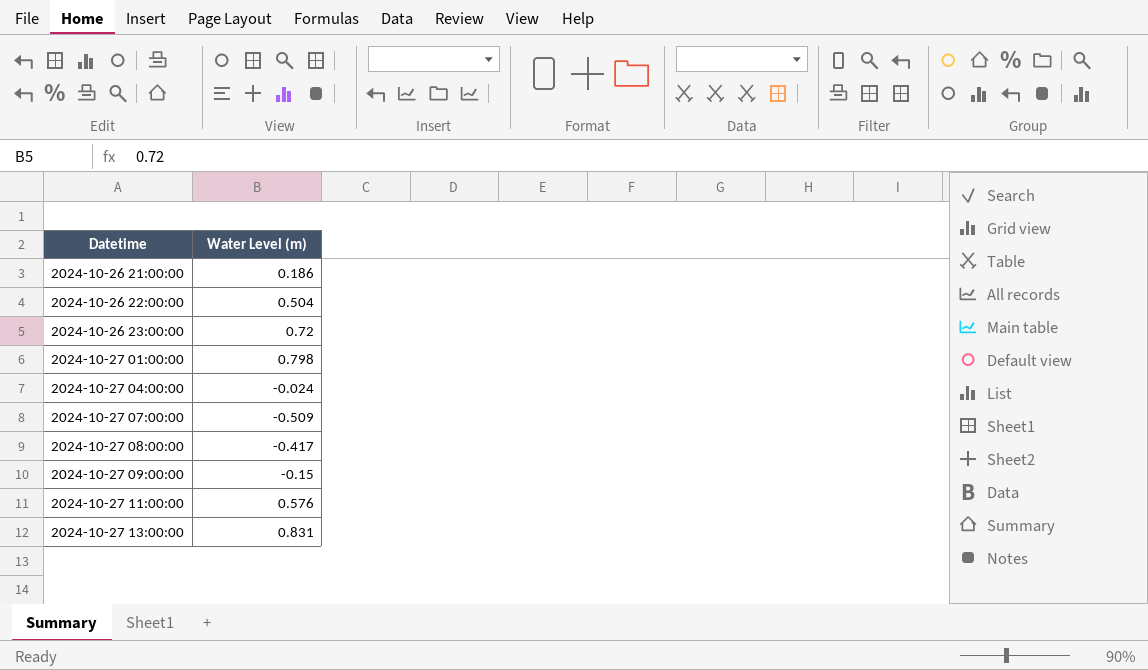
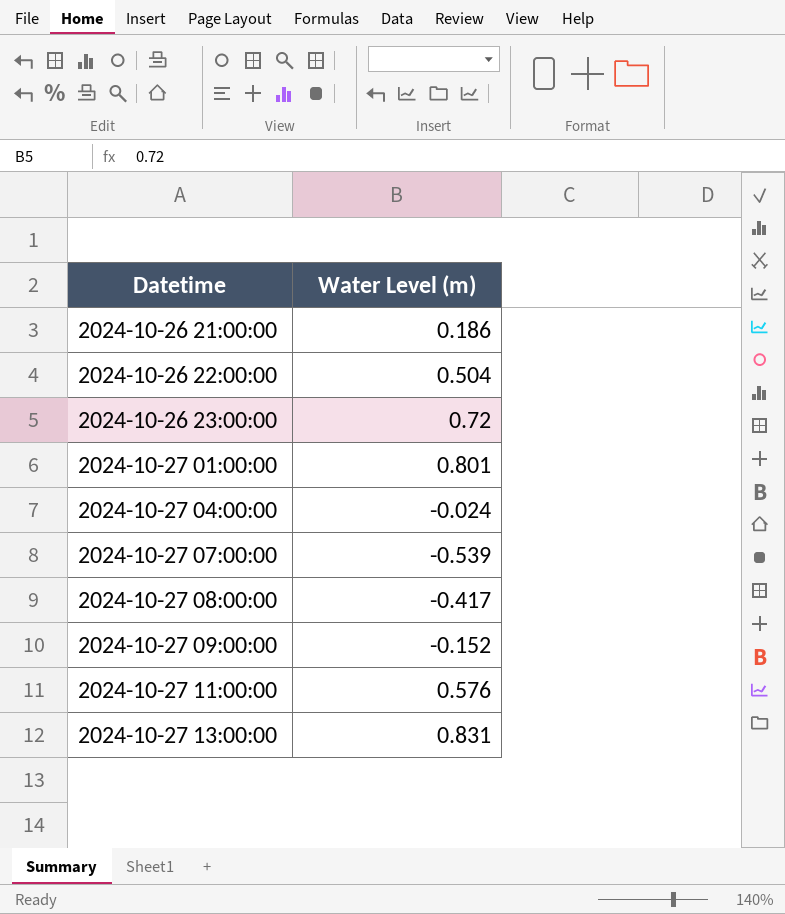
2024-10-27 01:00:00 | Water Level (m): 0.798 -> 0.801
2024-10-27 07:00:00 | Water Level (m): -0.509 -> -0.539
2024-10-27 09:00:00 | Water Level (m): -0.15 -> -0.152

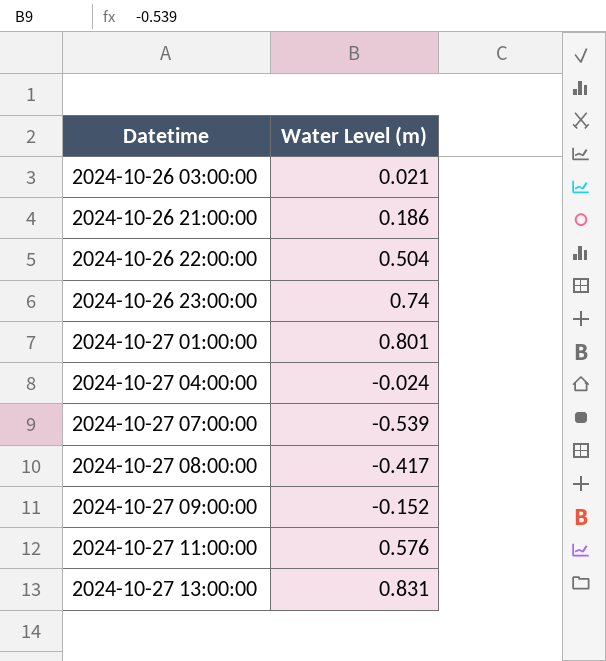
row 2024-10-26 03:00:00: none -> 0.021
2024-10-26 23:00:00 | Water Level (m): 0.72 -> 0.74

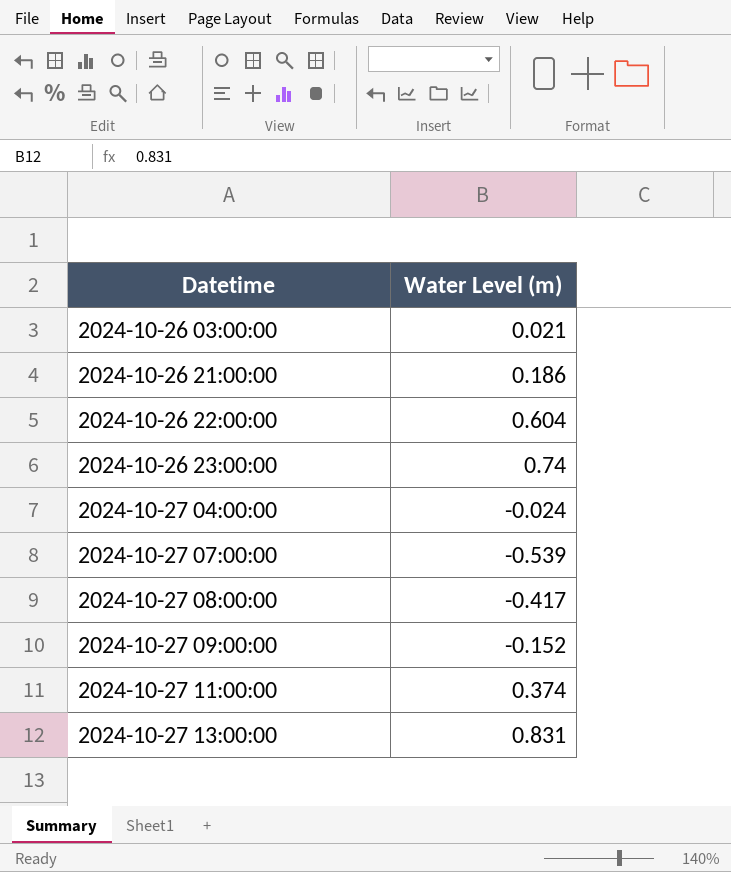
row 2024-10-27 01:00:00: 0.801 -> none
2024-10-26 22:00:00 | Water Level (m): 0.504 -> 0.604
2024-10-27 11:00:00 | Water Level (m): 0.576 -> 0.374

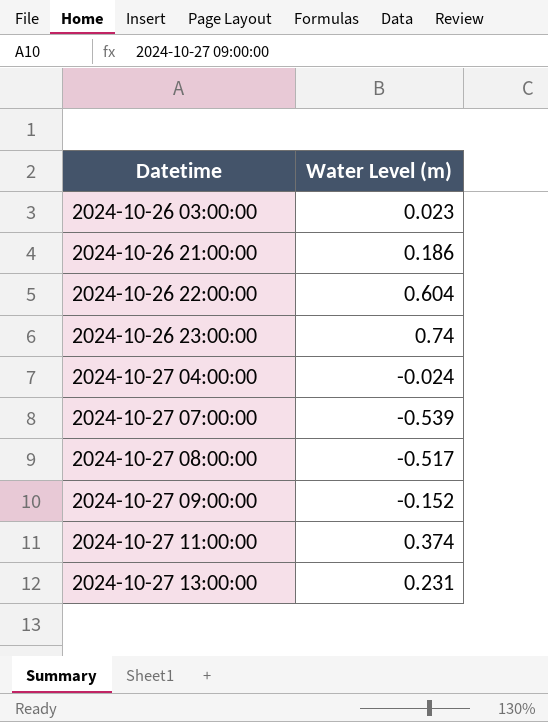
2024-10-26 03:00:00 | Water Level (m): 0.021 -> 0.023
2024-10-27 08:00:00 | Water Level (m): -0.417 -> -0.517
2024-10-27 13:00:00 | Water Level (m): 0.831 -> 0.231

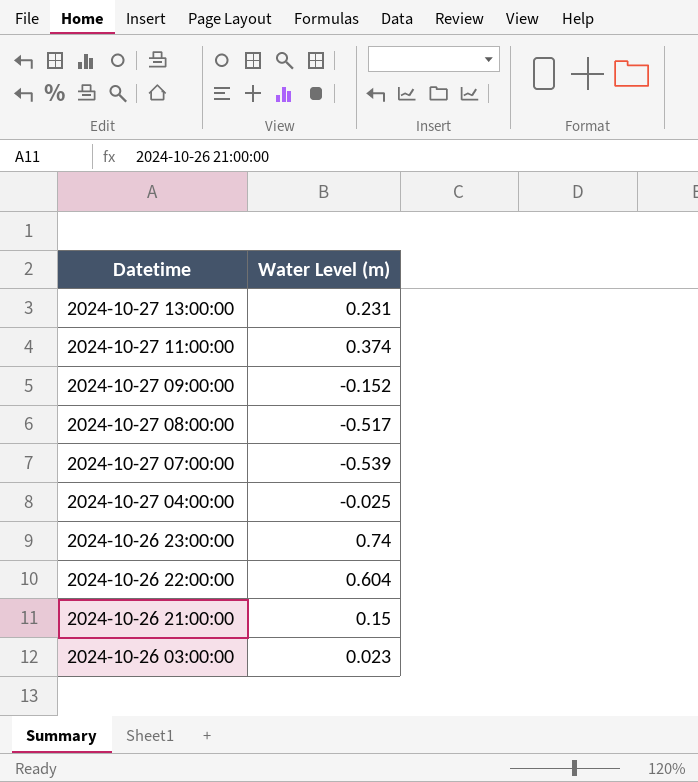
row order: Datetime ascending -> Datetime descending
2024-10-27 04:00:00 | Water Level (m): -0.024 -> -0.025
2024-10-26 21:00:00 | Water Level (m): 0.186 -> 0.15

